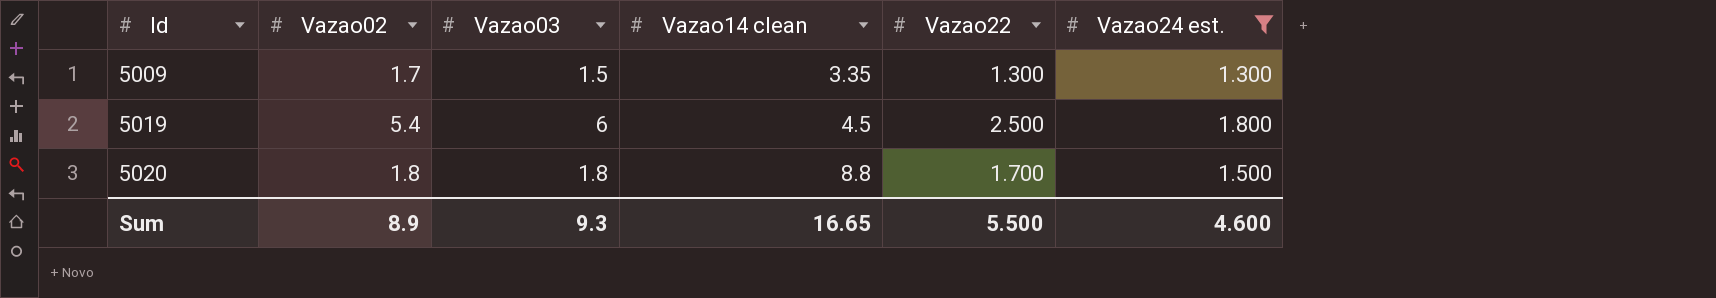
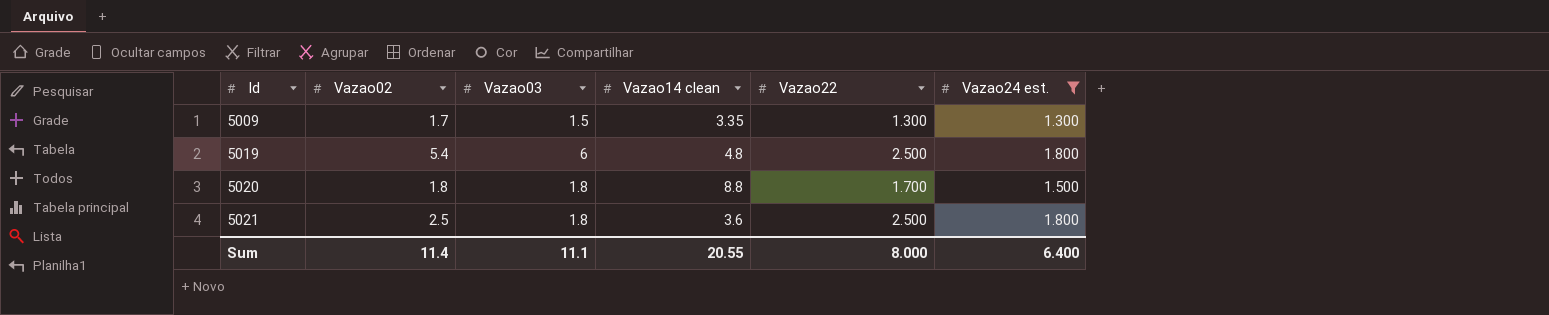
5019 | Vazao14 clean: 4.5 -> 4.8
row 5021: none -> 2.5 | 1.8 | 3.6 | 2.500 | 1.800
Sum | Vazao02: 8.9 -> 11.4
Sum | Vazao03: 9.3 -> 11.1
Sum | Vazao14 clean: 16.65 -> 20.55
Sum | Vazao22: 5.500 -> 8.000
Sum | Vazao24 est.: 4.600 -> 6.400

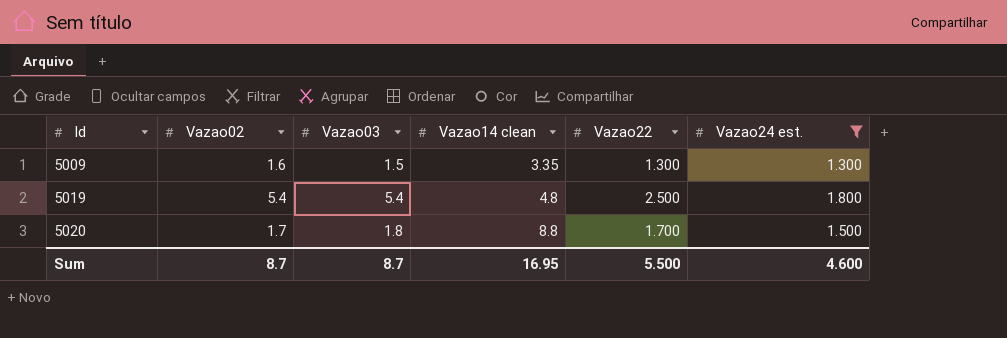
row 5021: 2.5 | 1.8 | 3.6 | 2.500 | 1.800 -> none
5009 | Vazao02: 1.7 -> 1.6
5019 | Vazao03: 6 -> 5.4
5020 | Vazao02: 1.8 -> 1.7
Sum | Vazao02: 11.4 -> 8.7
Sum | Vazao03: 11.1 -> 8.7
Sum | Vazao14 clean: 20.55 -> 16.95
Sum | Vazao22: 8.000 -> 5.500
Sum | Vazao24 est.: 6.400 -> 4.600

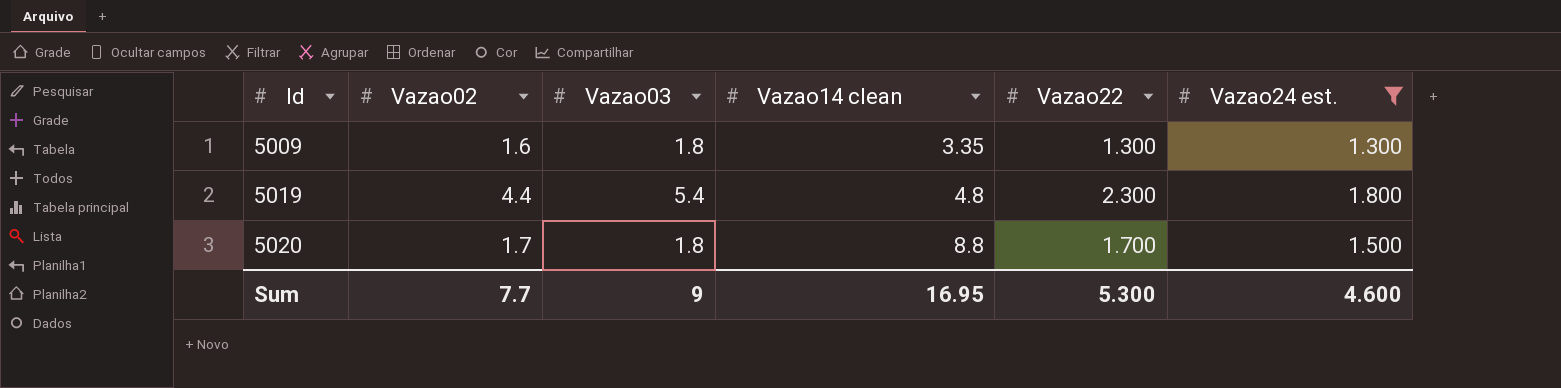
5009 | Vazao03: 1.5 -> 1.8
5019 | Vazao02: 5.4 -> 4.4
5019 | Vazao22: 2.500 -> 2.300
Sum | Vazao02: 8.7 -> 7.7
Sum | Vazao03: 8.7 -> 9
Sum | Vazao22: 5.500 -> 5.300

